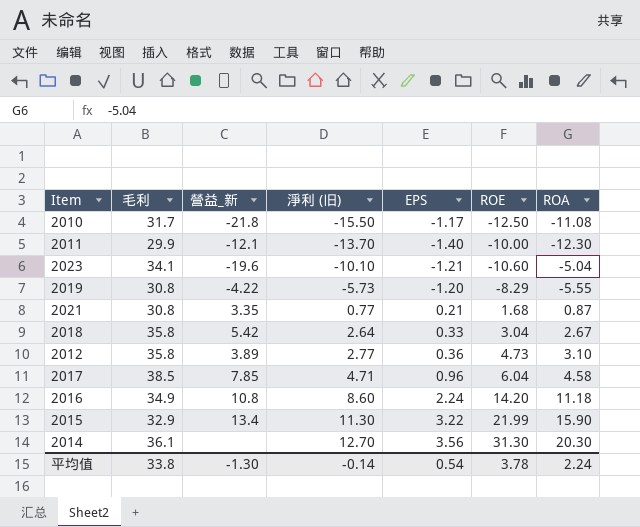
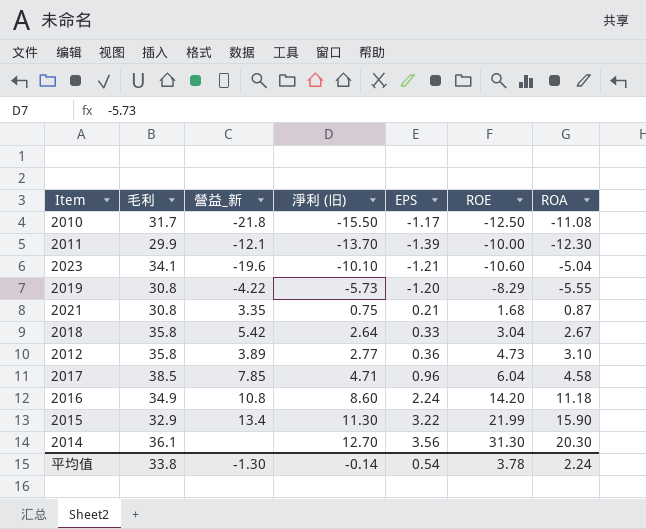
2011 | EPS: -1.40 -> -1.39
2021 | 淨利 (旧): 0.77 -> 0.75

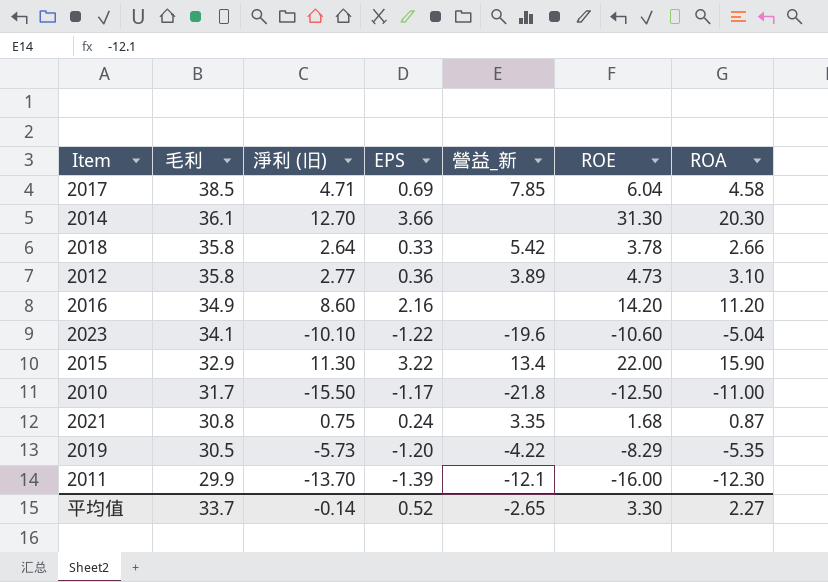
row order: 淨利 (旧) ascending -> 毛利 descending
column 營益_新 | position: 3 -> 5
2017 | EPS: 0.96 -> 0.69
2014 | EPS: 3.56 -> 3.66
2018 | ROE: 3.04 -> 3.78
2018 | ROA: 2.67 -> 2.66
2016 | EPS: 2.24 -> 2.16
2016 | 營益_新: 10.8 -> none
2016 | ROA: 11.18 -> 11.20
2023 | EPS: -1.21 -> -1.22
2015 | ROE: 21.99 -> 22.00
2010 | ROA: -11.08 -> -11.00
2021 | EPS: 0.21 -> 0.24
2019 | 毛利: 30.8 -> 30.5
2019 | ROA: -5.55 -> -5.35
2011 | ROE: -10.00 -> -16.00
平均值 | 毛利: 33.8 -> 33.7
平均值 | EPS: 0.54 -> 0.52
平均值 | 營益_新: -1.30 -> -2.65
平均值 | ROE: 3.78 -> 3.30
平均值 | ROA: 2.24 -> 2.27

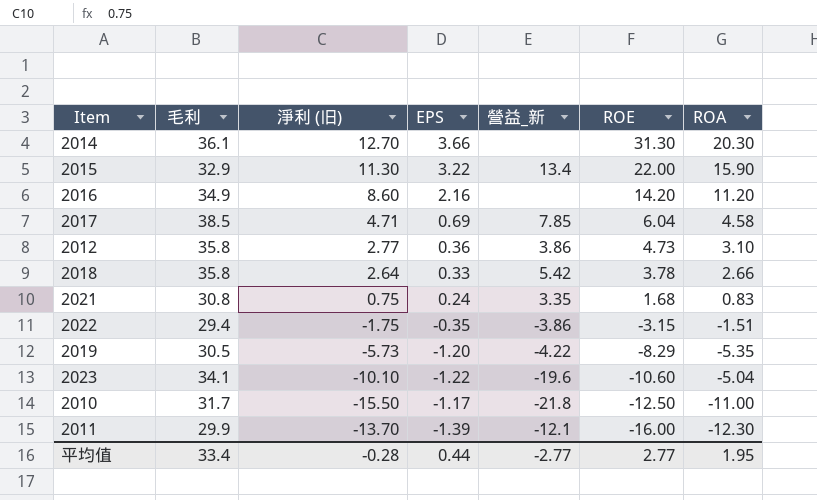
row order: 毛利 descending -> ROE descending
2012 | 營益_新: 3.89 -> 3.86
2021 | ROA: 0.87 -> 0.83
row 2022: none -> 29.4 | -1.75 | -0.35 | -3.86 | -3.15 | -1.51
平均值 | 毛利: 33.7 -> 33.4
平均值 | 淨利 (旧): -0.14 -> -0.28
平均值 | EPS: 0.52 -> 0.44
平均值 | 營益_新: -2.65 -> -2.77
平均值 | ROE: 3.30 -> 2.77
平均值 | ROA: 2.27 -> 1.95

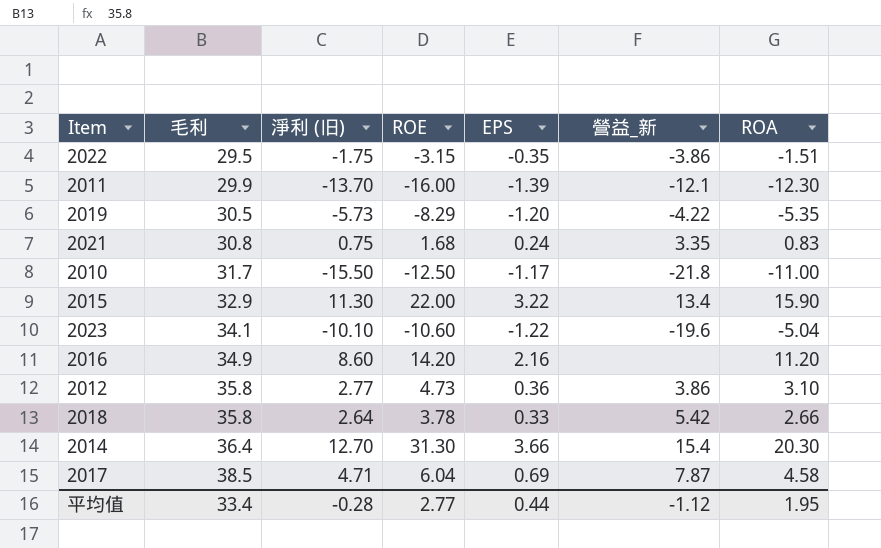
row order: ROE descending -> 毛利 ascending
column ROE | position: 6 -> 4
2022 | 毛利: 29.4 -> 29.5
2014 | 毛利: 36.1 -> 36.4
2014 | 營益_新: none -> 15.4
2017 | 營益_新: 7.85 -> 7.87
平均值 | 營益_新: -2.77 -> -1.12

